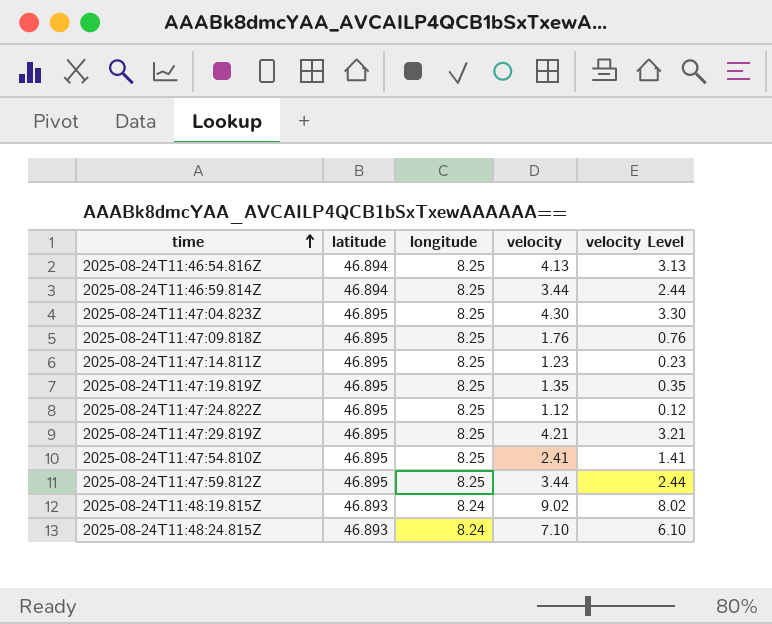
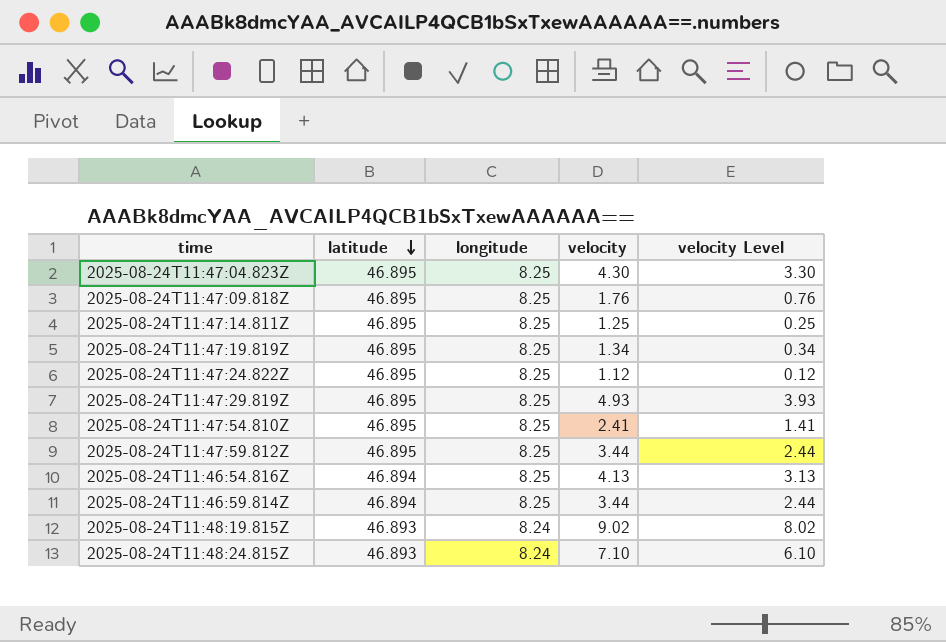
row order: time ascending -> latitude descending
2025-08-24T11:47:14.811Z | velocity: 1.23 -> 1.25
2025-08-24T11:47:14.811Z | velocity Level: 0.23 -> 0.25
2025-08-24T11:47:19.819Z | velocity: 1.35 -> 1.34
2025-08-24T11:47:19.819Z | velocity Level: 0.35 -> 0.34
2025-08-24T11:47:29.819Z | velocity: 4.21 -> 4.93
2025-08-24T11:47:29.819Z | velocity Level: 3.21 -> 3.93

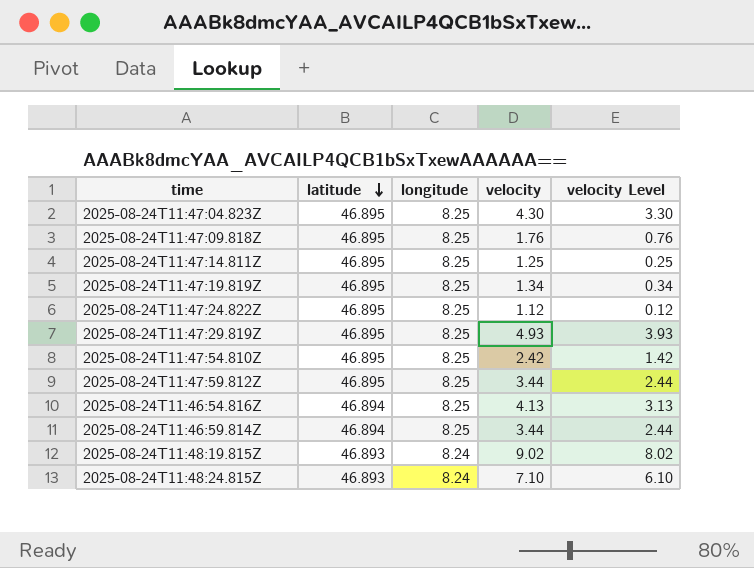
2025-08-24T11:47:54.810Z | velocity: 2.41 -> 2.42
2025-08-24T11:47:54.810Z | velocity Level: 1.41 -> 1.42

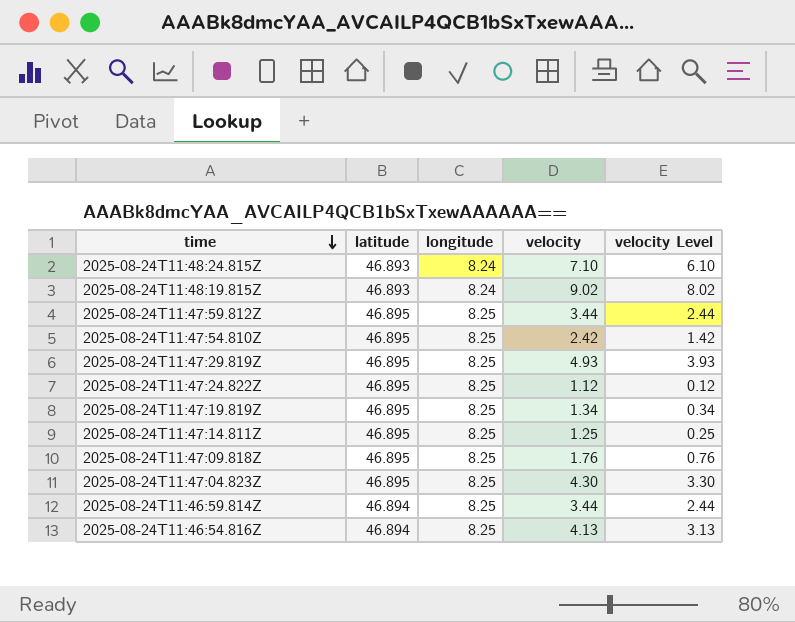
row order: latitude descending -> time descending

